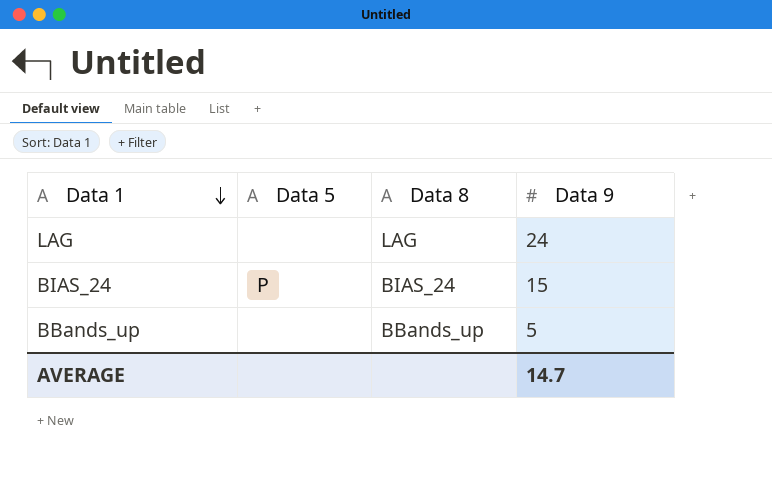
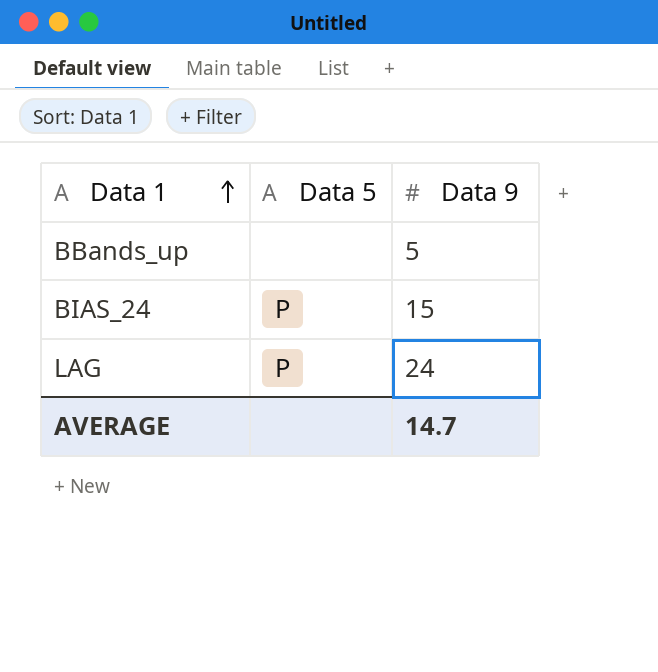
row order: Data 1 descending -> Data 1 ascending
column Data 8 | position: 3 -> none
LAG | Data 5: none -> P

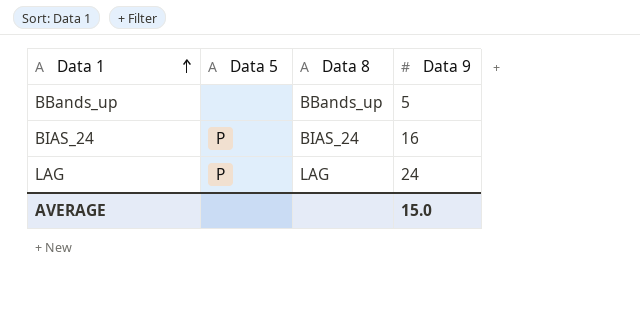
column Data 8 | position: none -> 3
BIAS_24 | Data 9: 15 -> 16
AVERAGE | Data 9: 14.7 -> 15.0

